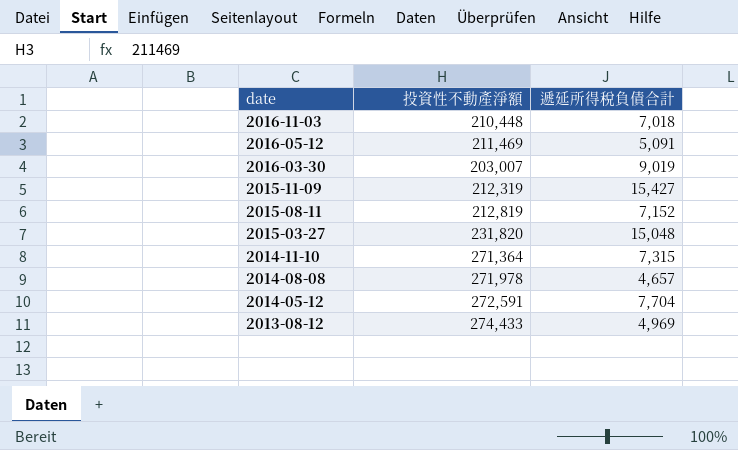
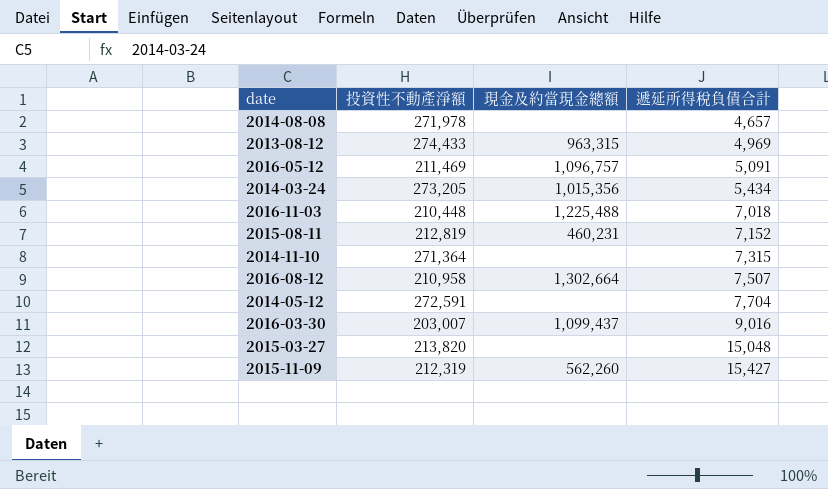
row order: date descending -> 遞延所得稅負債合計 ascending
column 現金及約當現金總額 | position: none -> 3
row 2014-03-24: none -> 273,205 | 1,015,356 | 5,434
row 2016-08-12: none -> 210,958 | 1,302,664 | 7,507
2016-03-30 | 遞延所得稅負債合計: 9,019 -> 9,016
2015-03-27 | 投資性不動產淨額: 231,820 -> 213,820

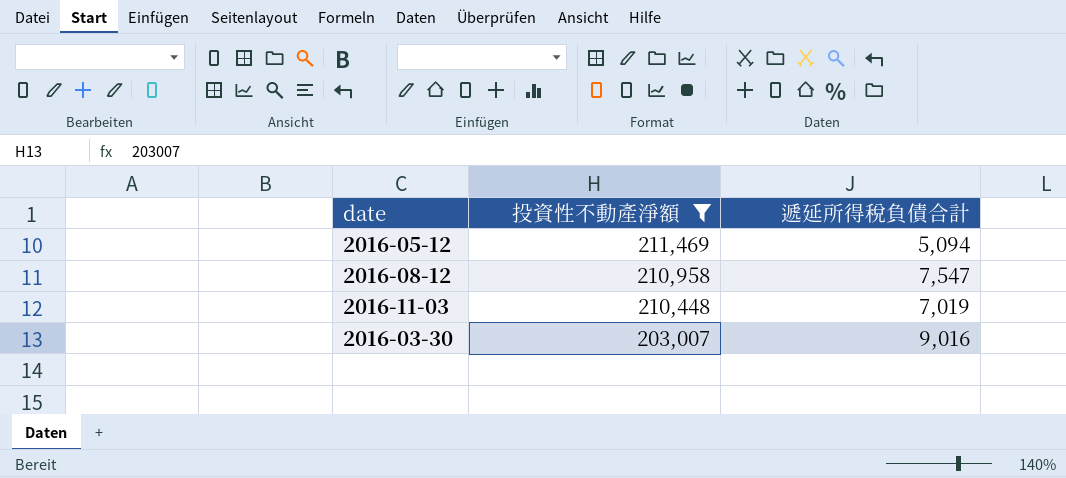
filter: none -> 投資性不動產淨額 <= 211,469
row order: 遞延所得稅負債合計 ascending -> 投資性不動產淨額 descending
column 現金及約當現金總額 | position: 3 -> none
2016-05-12 | 遞延所得稅負債合計: 5,091 -> 5,094
2016-08-12 | 遞延所得稅負債合計: 7,507 -> 7,547
2016-11-03 | 遞延所得稅負債合計: 7,018 -> 7,019

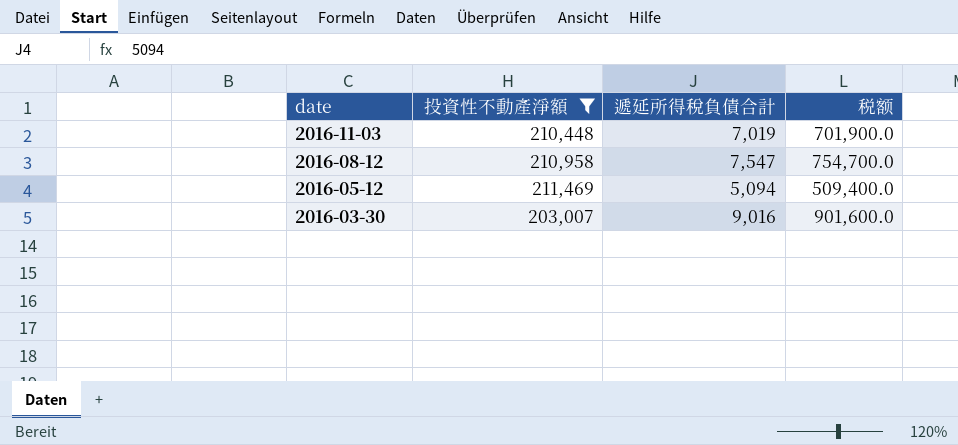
row order: 投資性不動產淨額 descending -> date descending
column 税额 | formula: none -> [遞延所得稅負債合計] * 100

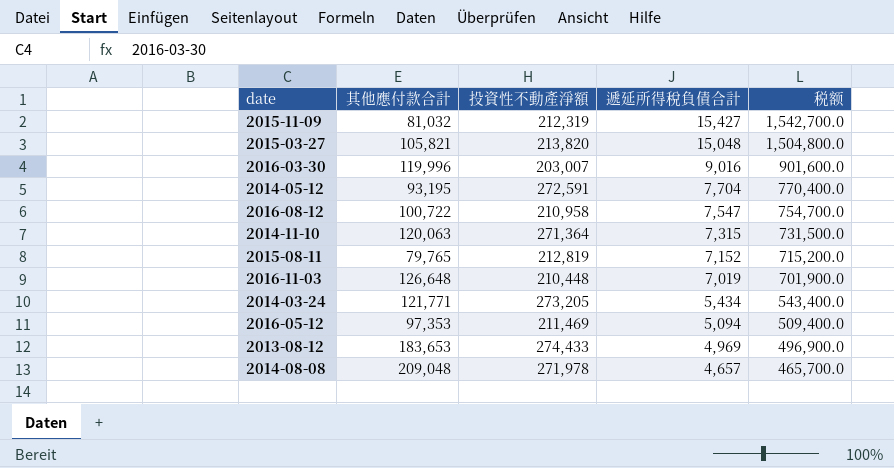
filter: 投資性不動產淨額 <= 211,469 -> none
row order: date descending -> 遞延所得稅負債合計 descending
column 其他應付款合計 | position: none -> 2

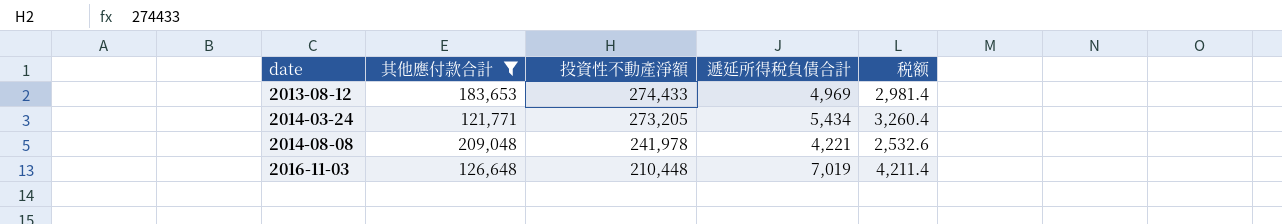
filter: none -> 其他應付款合計 >= 121,771
row order: 遞延所得稅負債合計 descending -> date ascending
column 税额 | formula: [遞延所得稅負債合計] * 100 -> [遞延所得稅負債合計] * 0.6
2014-08-08 | 投資性不動產淨額: 271,978 -> 241,978
2014-08-08 | 遞延所得稅負債合計: 4,657 -> 4,221

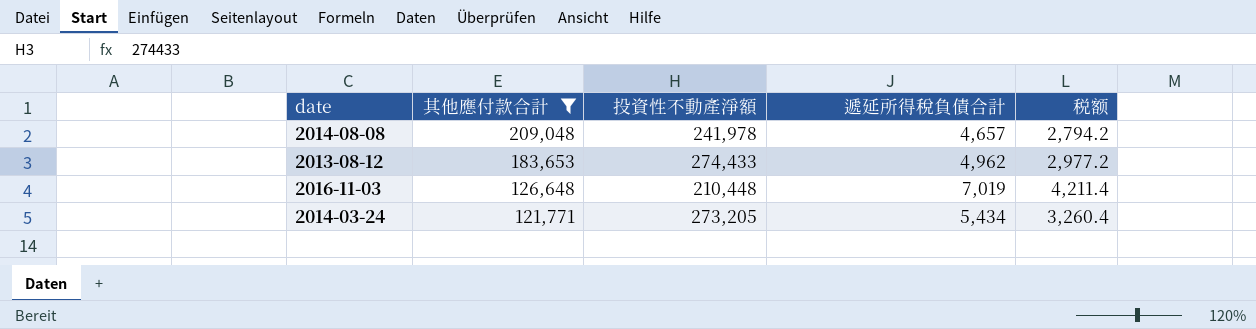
row order: date ascending -> 其他應付款合計 descending
2014-08-08 | 遞延所得稅負債合計: 4,221 -> 4,657
2014-08-08 | 税额: 2,532.6 -> 2,794.2
2013-08-12 | 遞延所得稅負債合計: 4,969 -> 4,962
2013-08-12 | 税额: 2,981.4 -> 2,977.2

